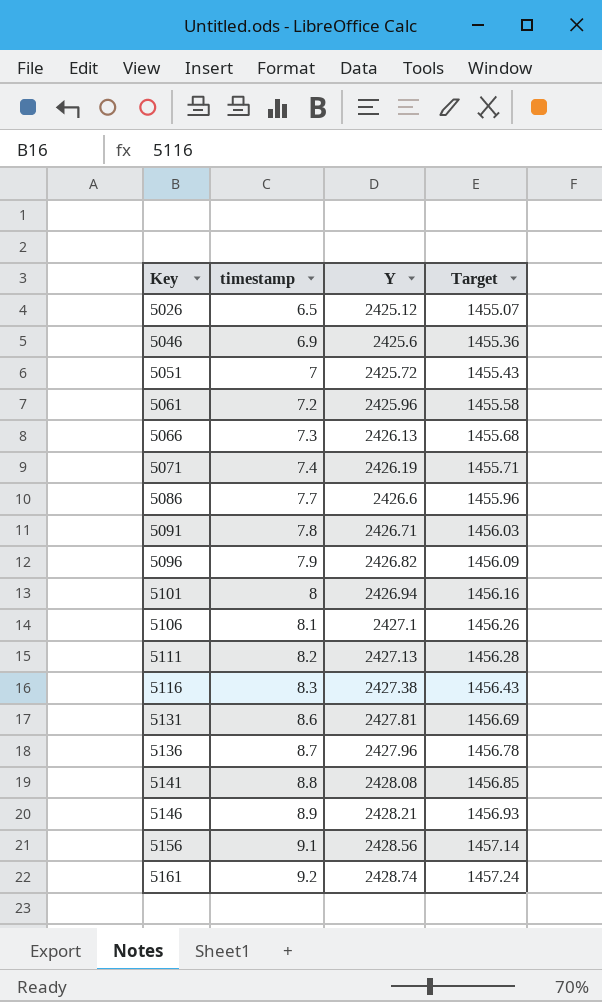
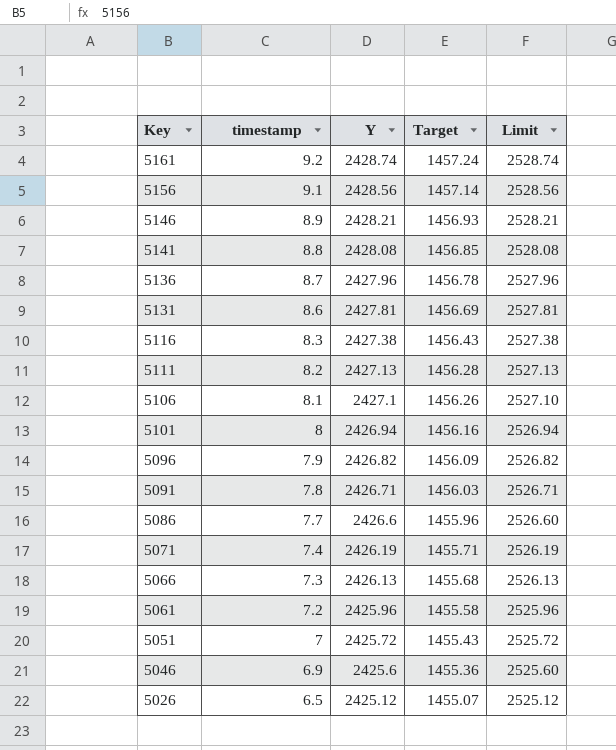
row order: Key ascending -> Key descending
column Limit | formula: none -> [Y] + 100

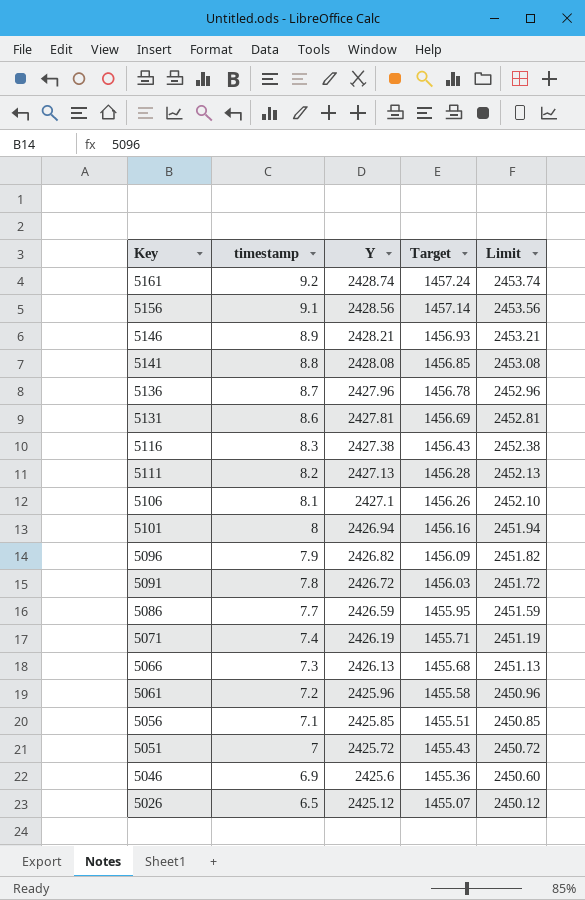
column Limit | formula: [Y] + 100 -> [Y] + 25
5091 | Y: 2426.71 -> 2426.72
5086 | Y: 2426.6 -> 2426.59
5086 | Target: 1455.96 -> 1455.95
row 5056: none -> 7.1 | 2425.85 | 1455.51 | 2450.85

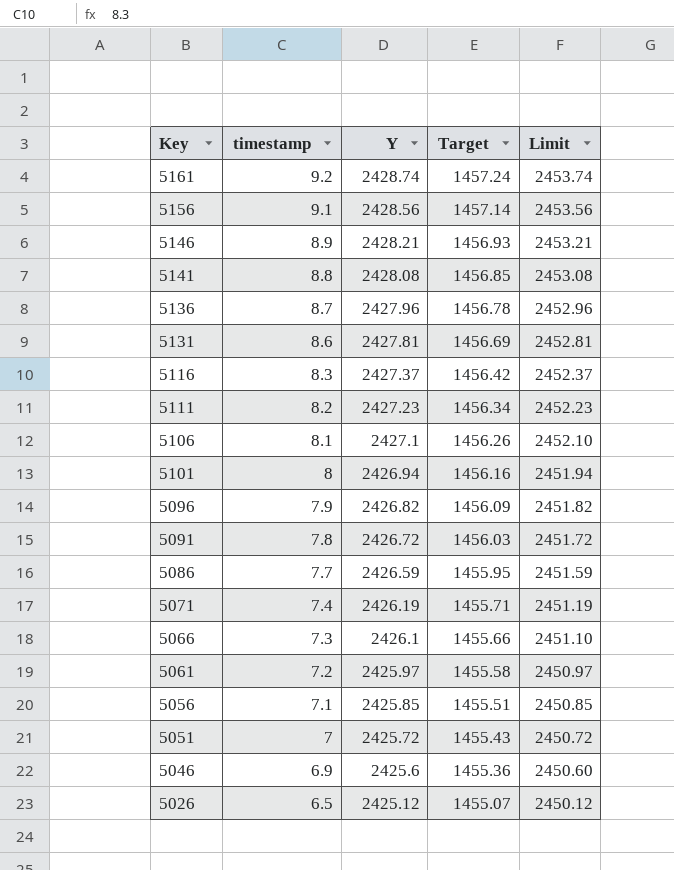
5116 | Y: 2427.38 -> 2427.37
5116 | Target: 1456.43 -> 1456.42
5116 | Limit: 2452.38 -> 2452.37
5111 | Y: 2427.13 -> 2427.23
5111 | Target: 1456.28 -> 1456.34
5111 | Limit: 2452.13 -> 2452.23
5066 | Y: 2426.13 -> 2426.1
5066 | Target: 1455.68 -> 1455.66
5066 | Limit: 2451.13 -> 2451.10
5061 | Y: 2425.96 -> 2425.97
5061 | Limit: 2450.96 -> 2450.97

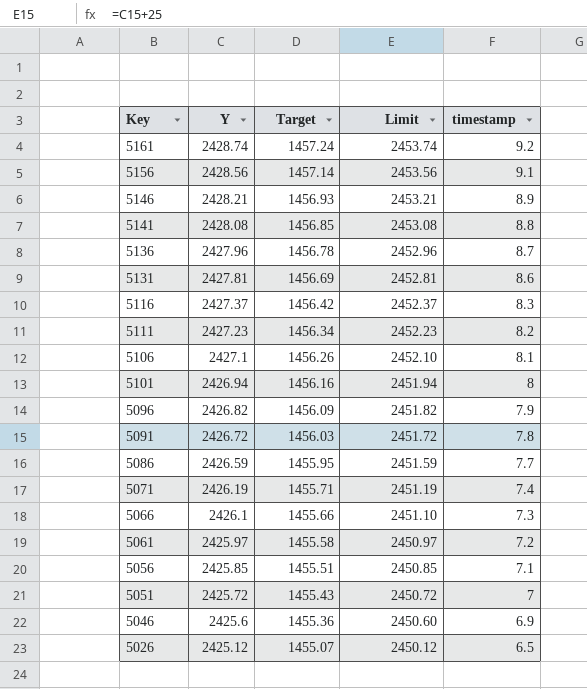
column timestamp | position: 2 -> 5

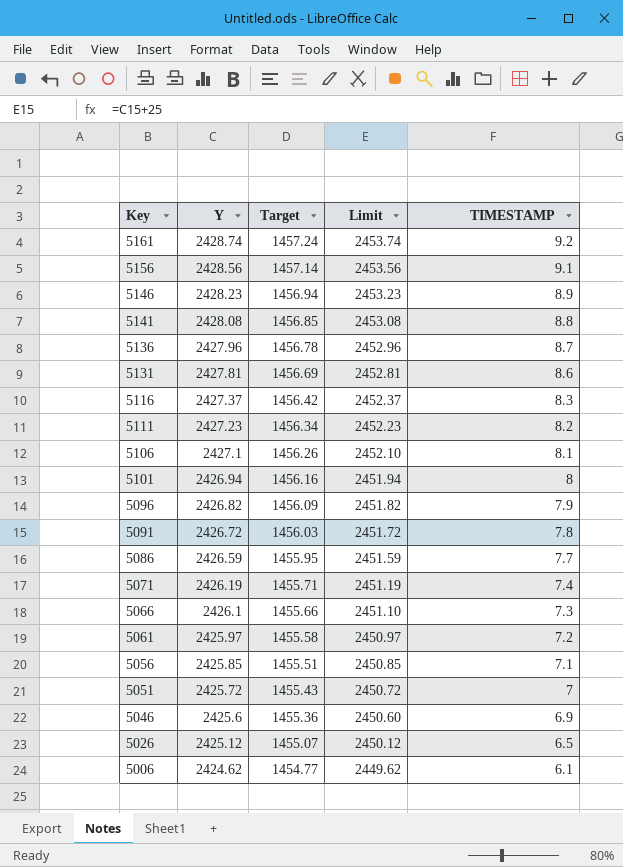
column name: timestamp -> TIMESTAMP
5146 | Y: 2428.21 -> 2428.23
5146 | Target: 1456.93 -> 1456.94
5146 | Limit: 2453.21 -> 2453.23
row 5006: none -> 2424.62 | 1454.77 | 2449.62 | 6.1

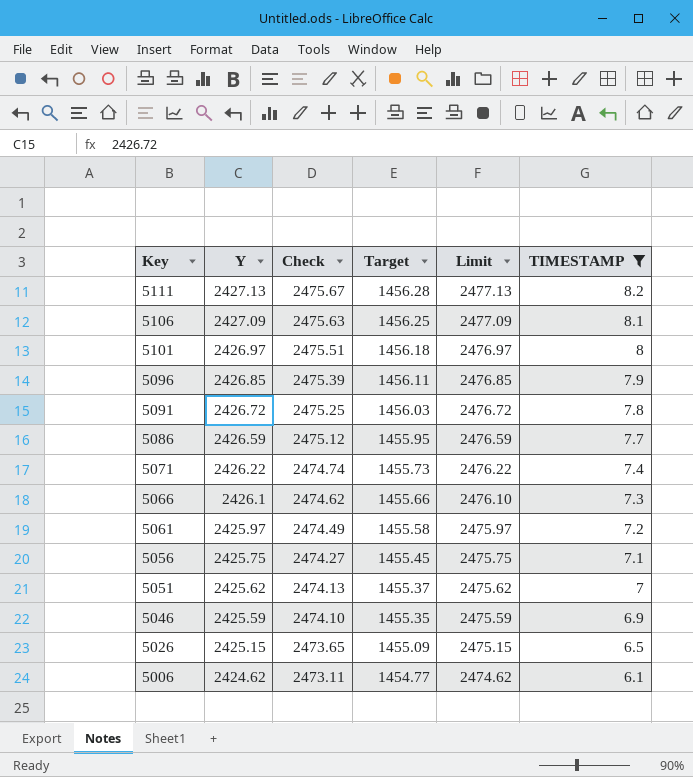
filter: none -> TIMESTAMP <= 8.2
column Check | formula: none -> [Y] * 1.02
column Limit | formula: [Y] + 25 -> [Y] + 50
5111 | Y: 2427.23 -> 2427.13
5111 | Target: 1456.34 -> 1456.28
5106 | Y: 2427.1 -> 2427.09
5106 | Target: 1456.26 -> 1456.25
5101 | Y: 2426.94 -> 2426.97
5101 | Target: 1456.16 -> 1456.18
5096 | Y: 2426.82 -> 2426.85
5096 | Target: 1456.09 -> 1456.11
5071 | Y: 2426.19 -> 2426.22
5071 | Target: 1455.71 -> 1455.73
5056 | Y: 2425.85 -> 2425.75
5056 | Target: 1455.51 -> 1455.45
5051 | Y: 2425.72 -> 2425.62
5051 | Target: 1455.43 -> 1455.37
5046 | Y: 2425.6 -> 2425.59
5046 | Target: 1455.36 -> 1455.35
5026 | Y: 2425.12 -> 2425.15
5026 | Target: 1455.07 -> 1455.09

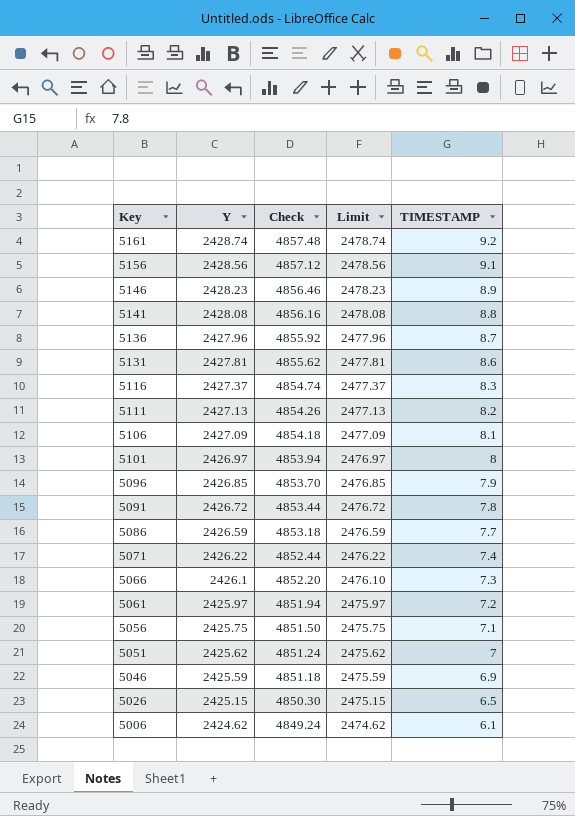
filter: TIMESTAMP <= 8.2 -> none
column Target | formula: [Y] * 0.6 -> none
column Check | formula: [Y] * 1.02 -> [Y] * 2

